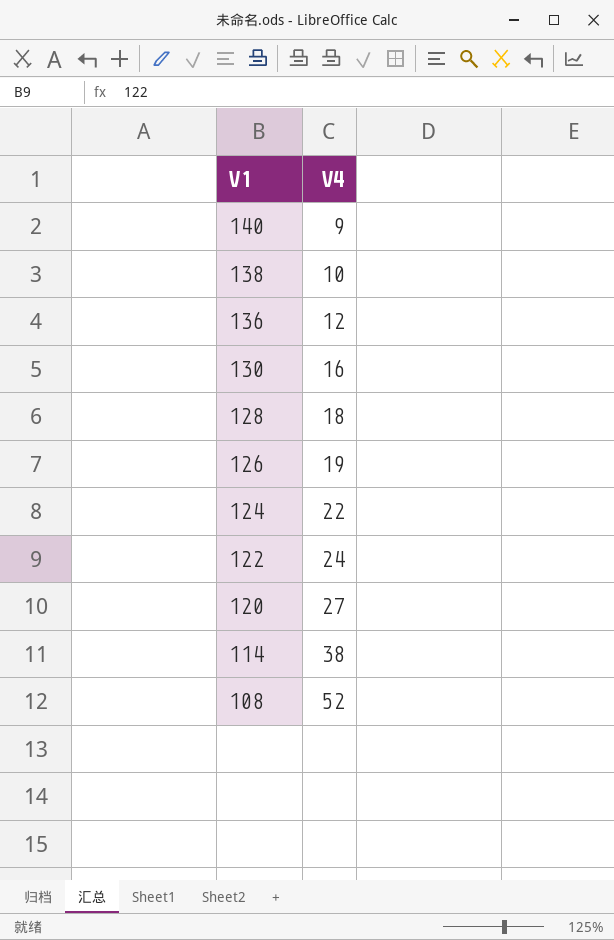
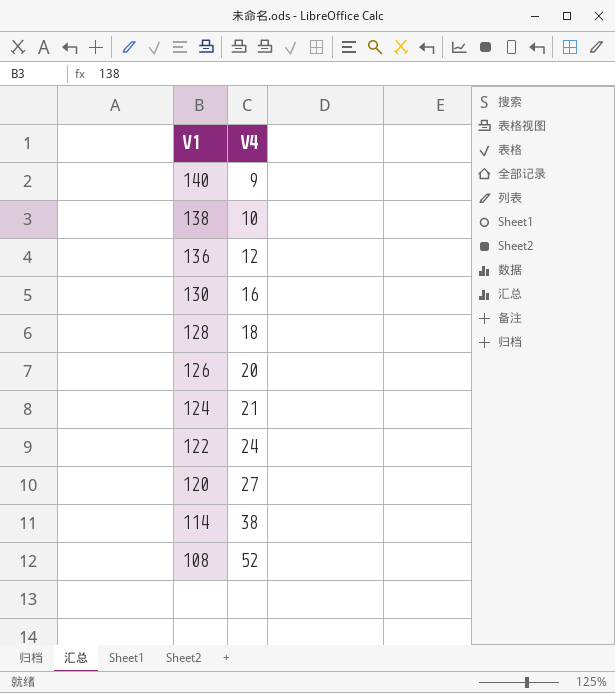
126 | V4: 19 -> 20
124 | V4: 22 -> 21

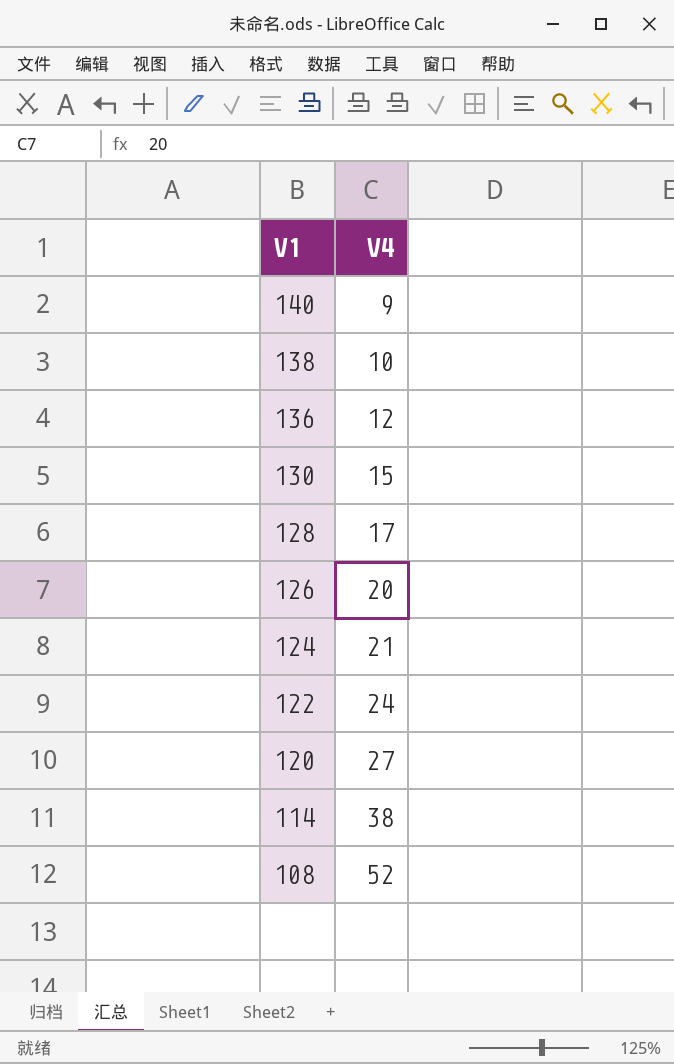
130 | V4: 16 -> 15
128 | V4: 18 -> 17

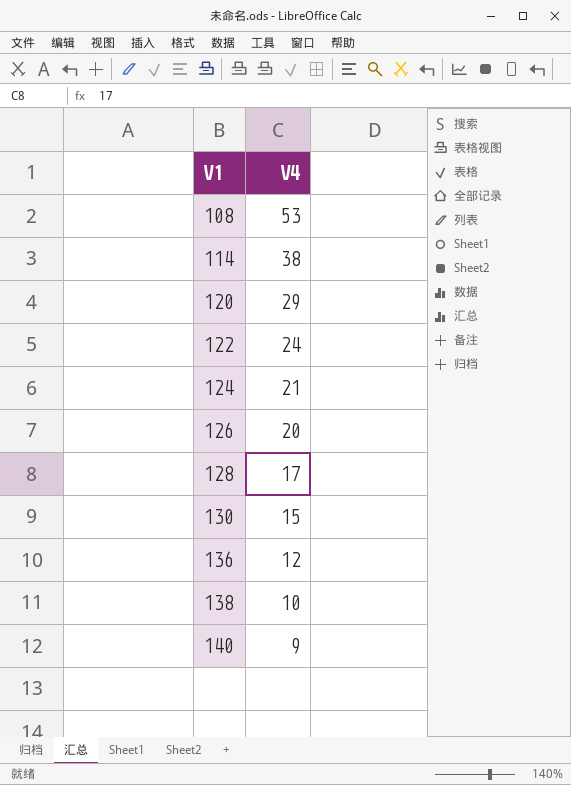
row order: V1 descending -> V1 ascending
108 | V4: 52 -> 53
120 | V4: 27 -> 29

